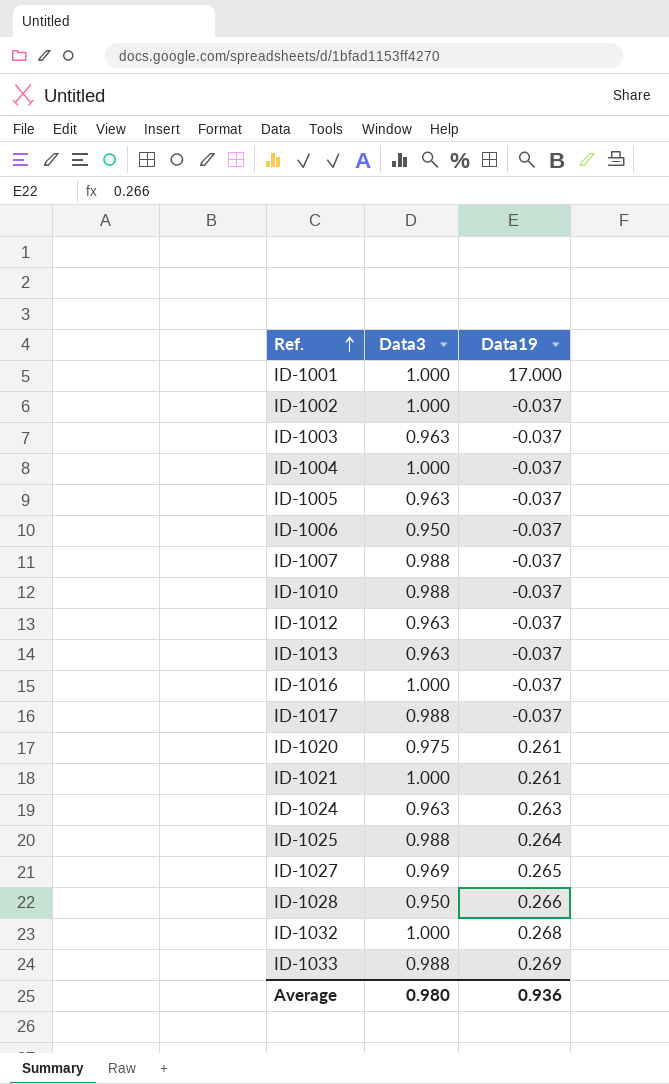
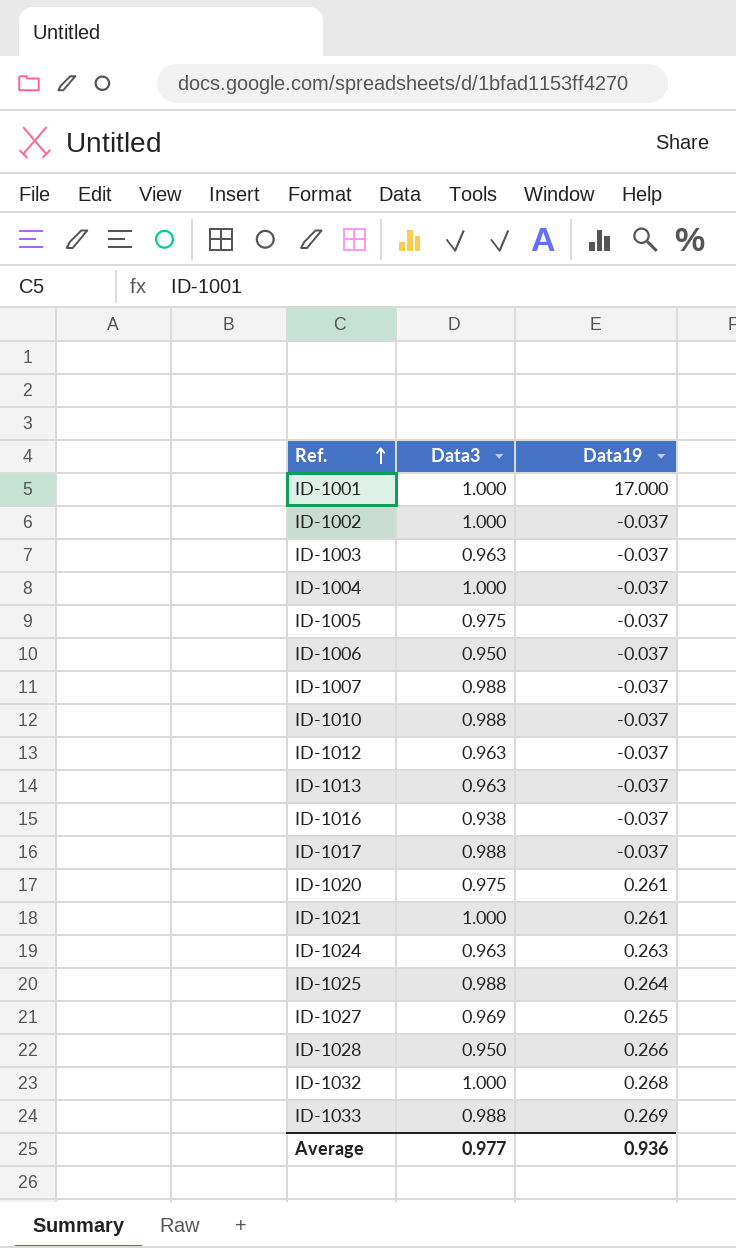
ID-1005 | Data3: 0.963 -> 0.975
ID-1016 | Data3: 1.000 -> 0.938
Average | Data3: 0.980 -> 0.977

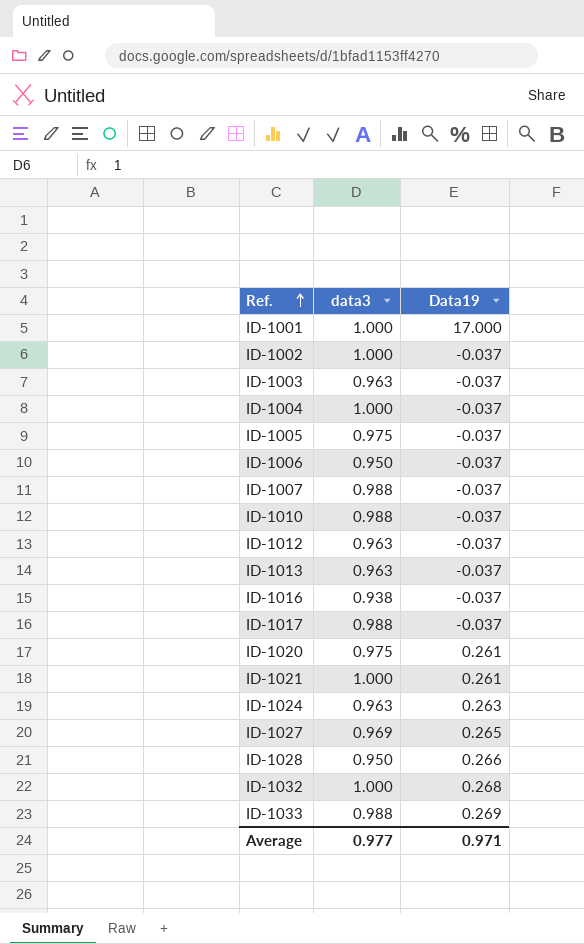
column name: Data3 -> data3
row ID-1025: 0.988 | 0.264 -> none
Average | Data19: 0.936 -> 0.971

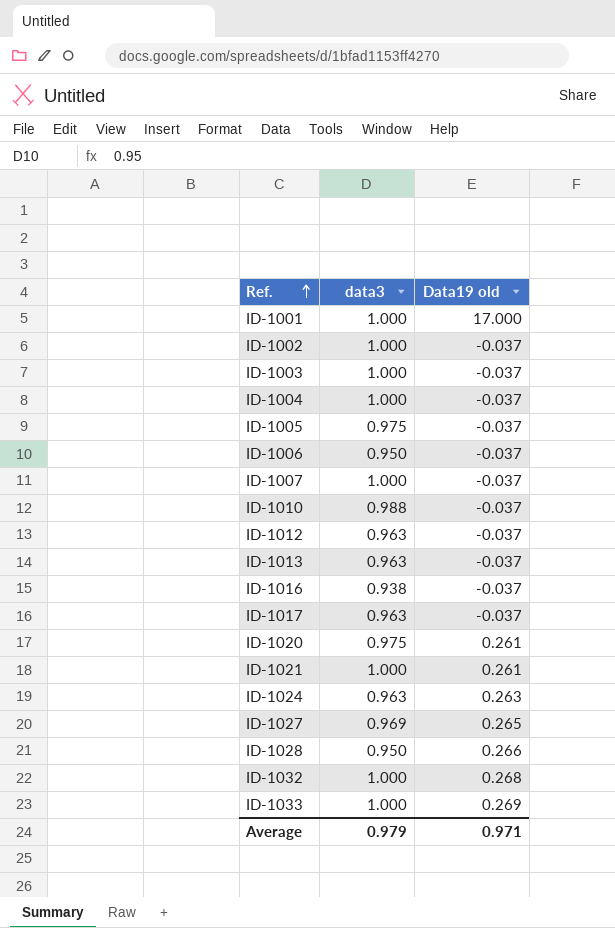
column name: Data19 -> Data19 old
ID-1003 | data3: 0.963 -> 1.000
ID-1007 | data3: 0.988 -> 1.000
ID-1017 | data3: 0.988 -> 0.963
ID-1033 | data3: 0.988 -> 1.000
Average | data3: 0.977 -> 0.979

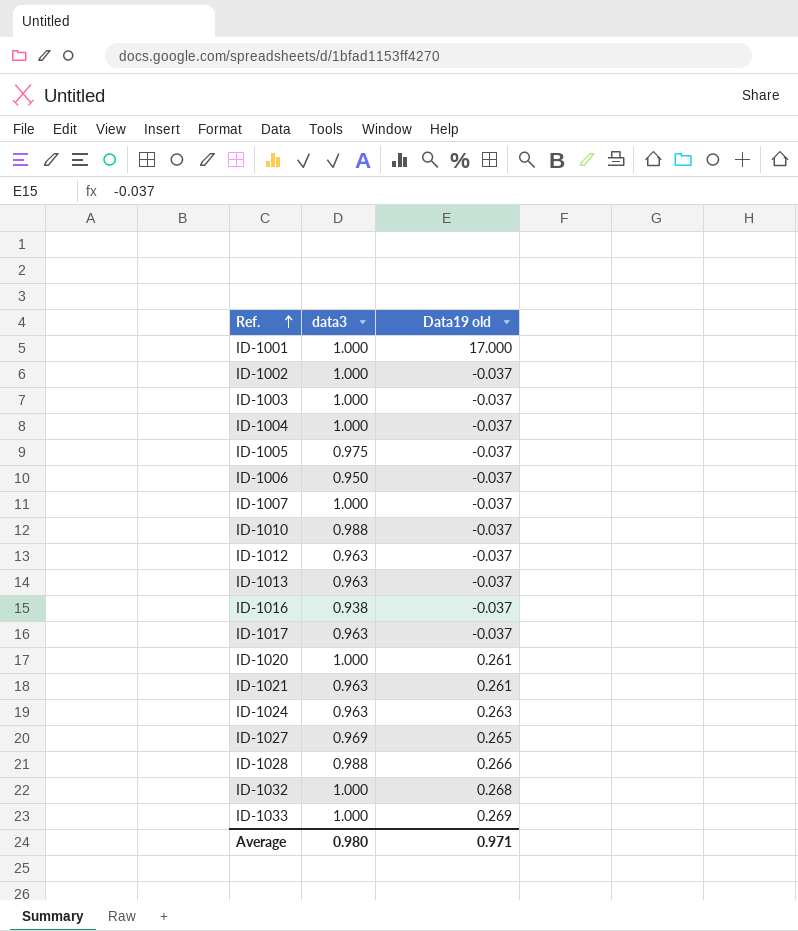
ID-1020 | data3: 0.975 -> 1.000
ID-1021 | data3: 1.000 -> 0.963
ID-1028 | data3: 0.950 -> 0.988
Average | data3: 0.979 -> 0.980

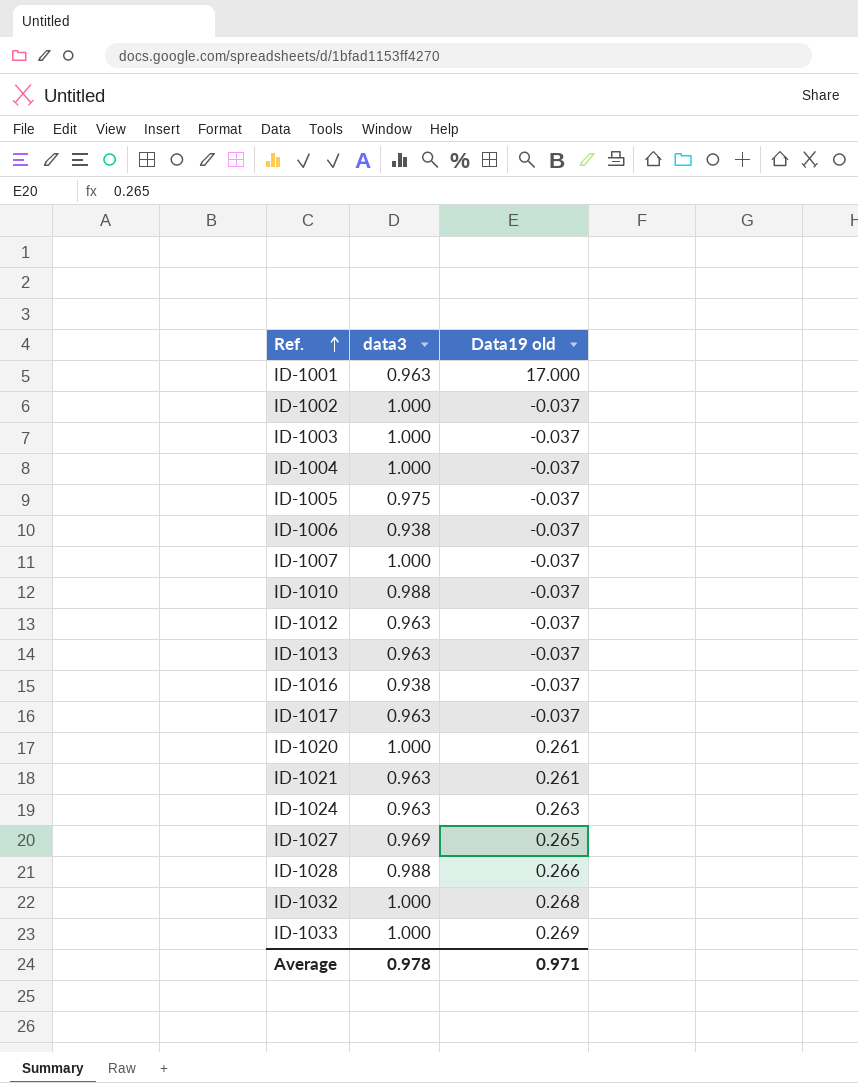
ID-1001 | data3: 1.000 -> 0.963
ID-1006 | data3: 0.950 -> 0.938
Average | data3: 0.980 -> 0.978

